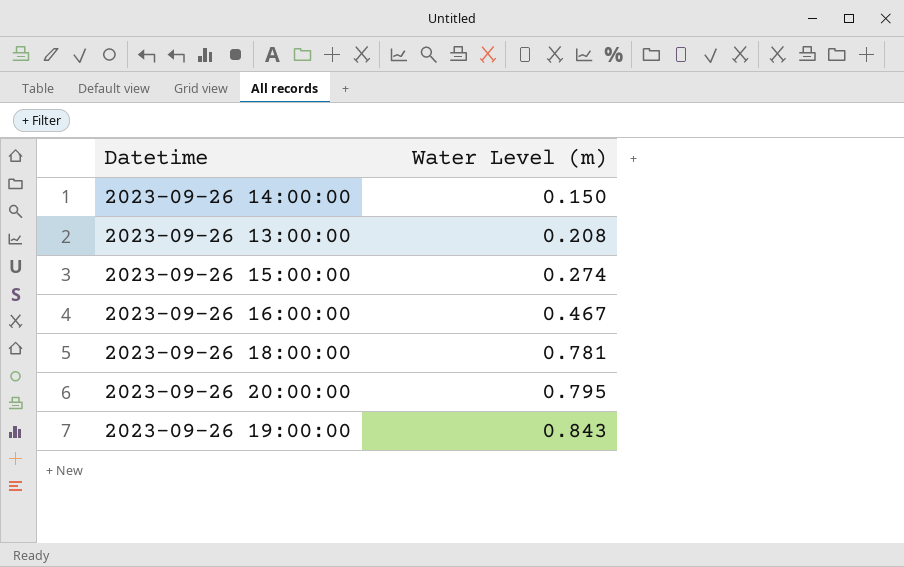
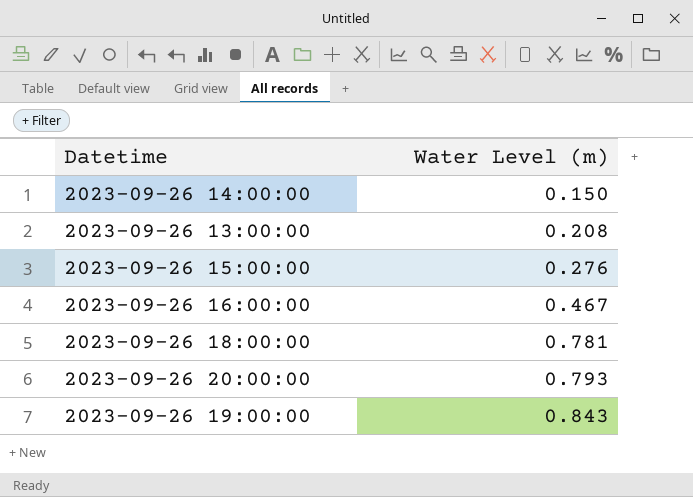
2023-09-26 15:00:00 | Water Level (m): 0.274 -> 0.276
2023-09-26 20:00:00 | Water Level (m): 0.795 -> 0.793

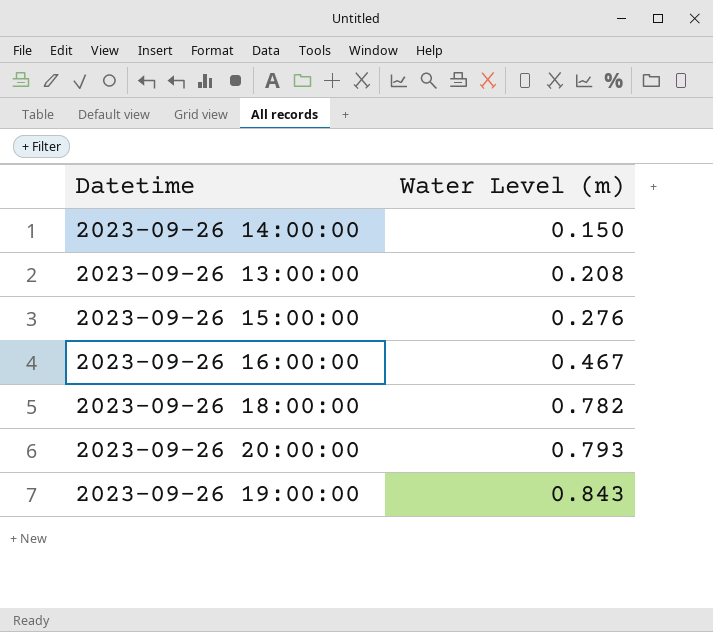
2023-09-26 18:00:00 | Water Level (m): 0.781 -> 0.782

